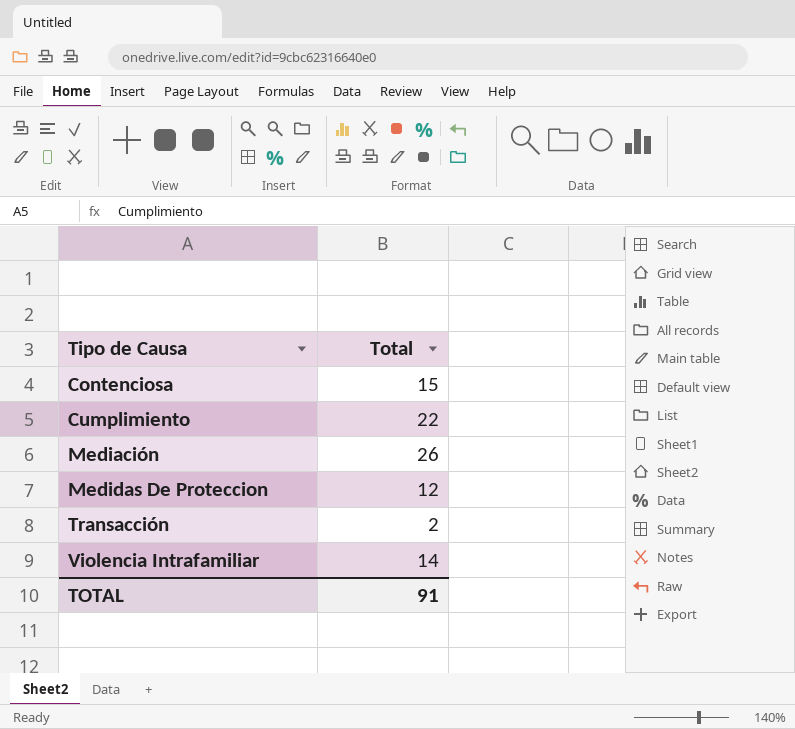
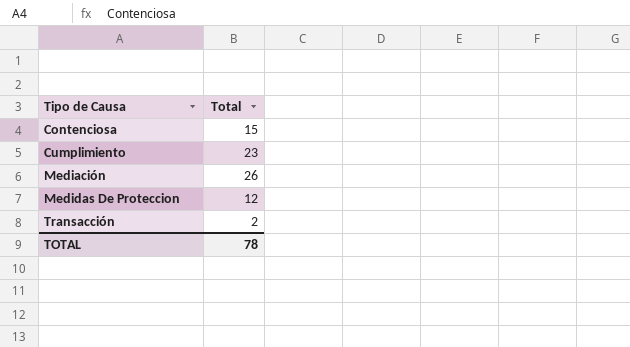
row Violencia Intrafamiliar: 14 -> none
Cumplimiento | Total: 22 -> 23
TOTAL | Total: 91 -> 78

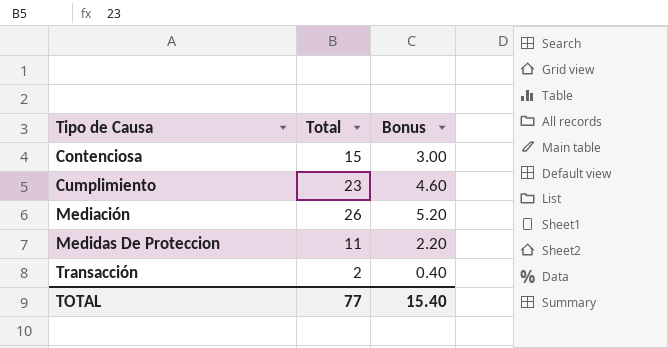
column Bonus | formula: none -> [Total] * 0.2
Medidas De Proteccion | Total: 12 -> 11
TOTAL | Total: 78 -> 77

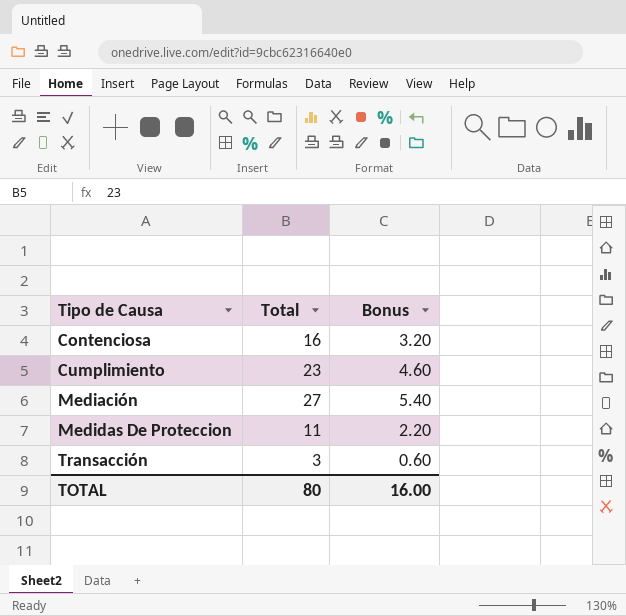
Contenciosa | Total: 15 -> 16
Contenciosa | Bonus: 3.00 -> 3.20
Mediación | Total: 26 -> 27
Mediación | Bonus: 5.20 -> 5.40
Transacción | Total: 2 -> 3
Transacción | Bonus: 0.40 -> 0.60
TOTAL | Total: 77 -> 80
TOTAL | Bonus: 15.40 -> 16.00

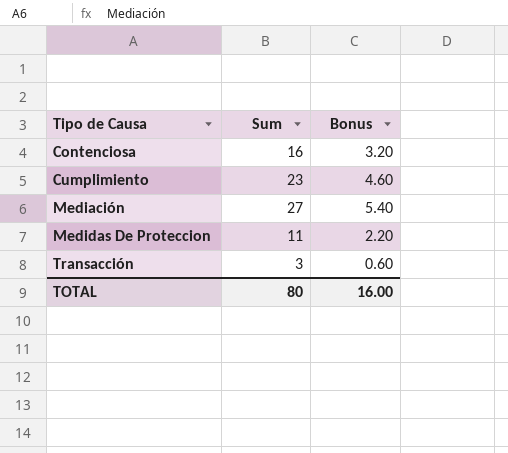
column name: Total -> Sum

